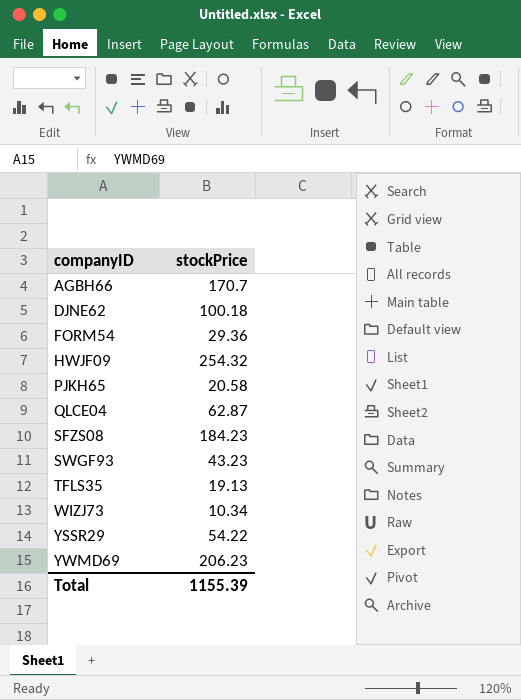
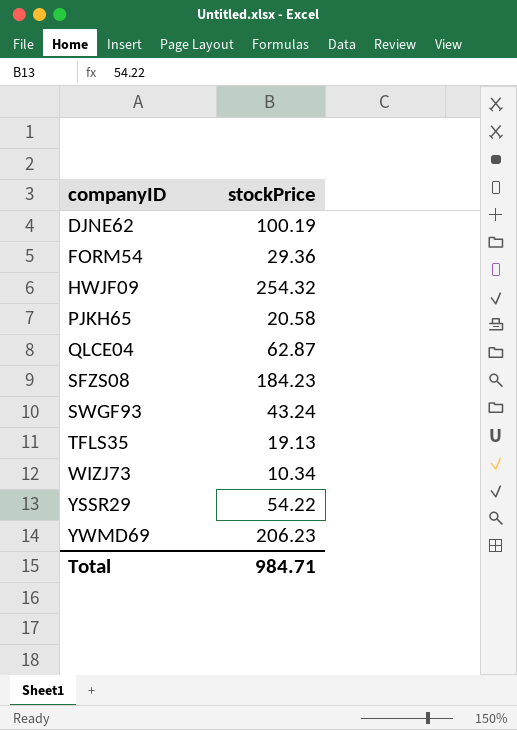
row AGBH66: 170.7 -> none
DJNE62 | stockPrice: 100.18 -> 100.19
SWGF93 | stockPrice: 43.23 -> 43.24
Total | stockPrice: 1155.39 -> 984.71

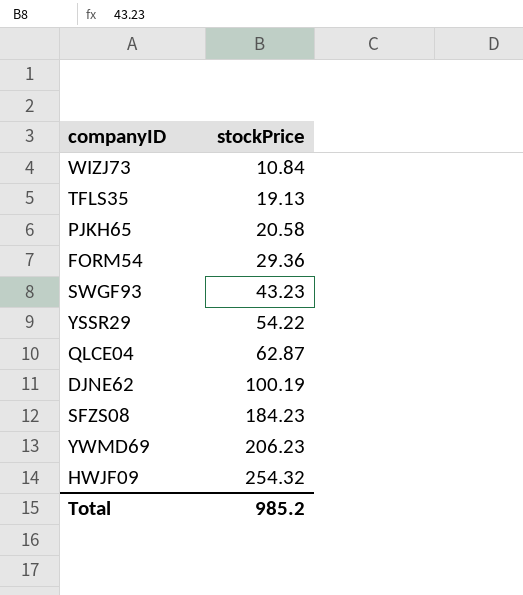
row order: companyID ascending -> stockPrice ascending
WIZJ73 | stockPrice: 10.34 -> 10.84
SWGF93 | stockPrice: 43.24 -> 43.23
Total | stockPrice: 984.71 -> 985.2

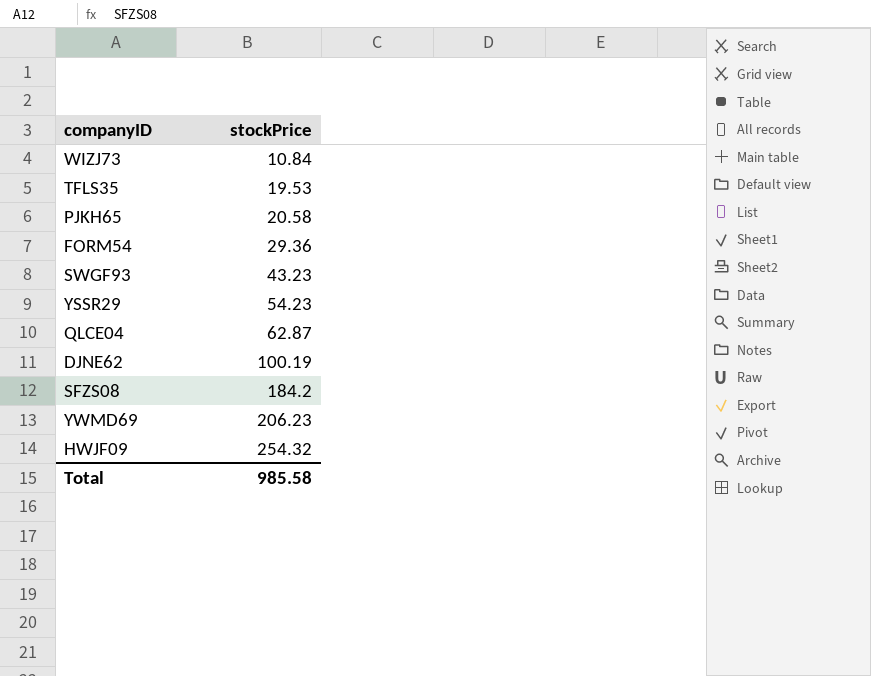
TFLS35 | stockPrice: 19.13 -> 19.53
YSSR29 | stockPrice: 54.22 -> 54.23
SFZS08 | stockPrice: 184.23 -> 184.2
Total | stockPrice: 985.2 -> 985.58

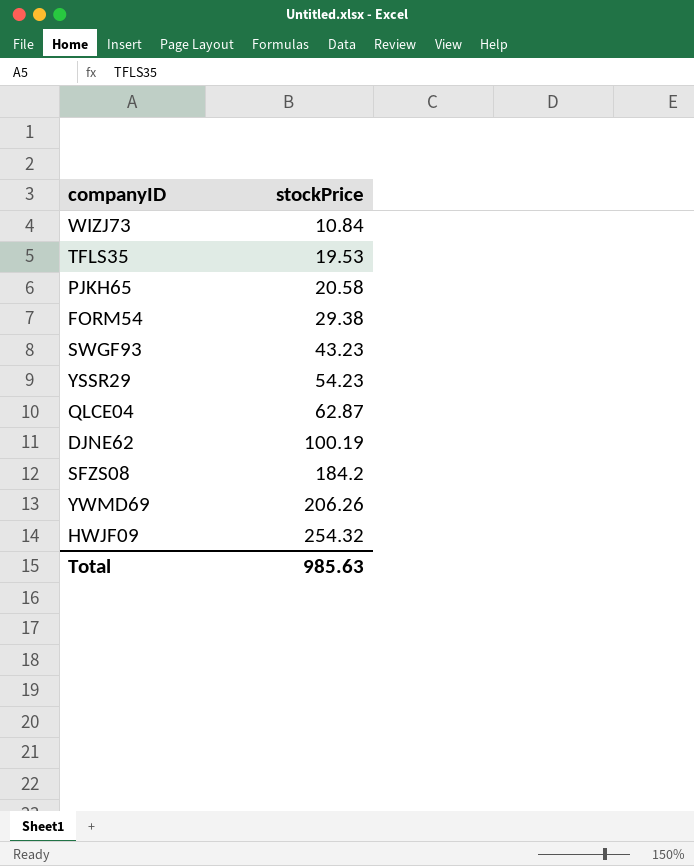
FORM54 | stockPrice: 29.36 -> 29.38
YWMD69 | stockPrice: 206.23 -> 206.26
Total | stockPrice: 985.58 -> 985.63

